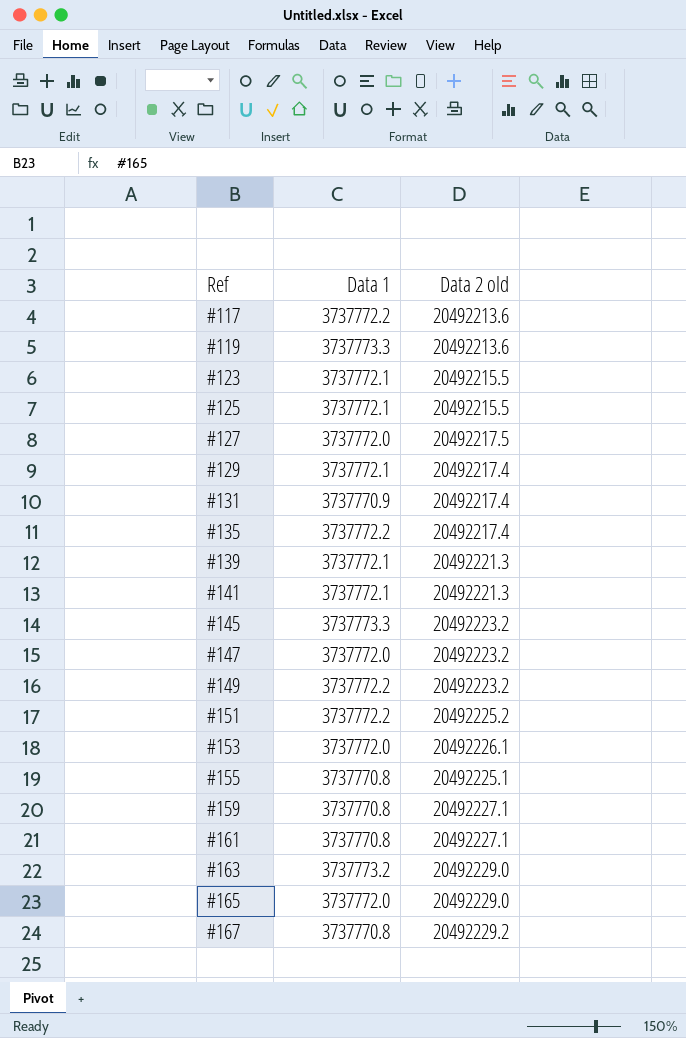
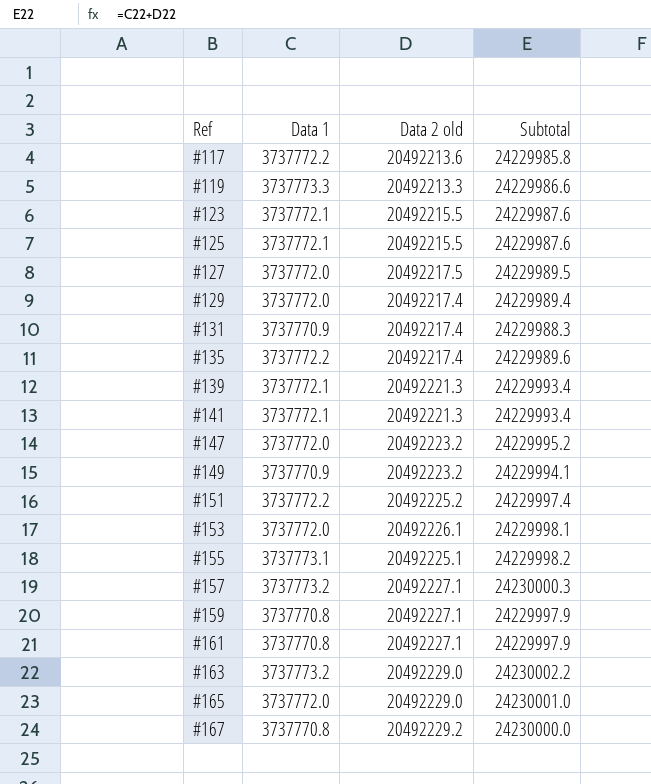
column Subtotal | formula: none -> [Data 1] + [Data 2 old]
row #145: 3737773.3 | 20492223.2 -> none
#119 | Data 2 old: 20492213.6 -> 20492213.3
#129 | Data 1: 3737772.1 -> 3737772.0
#149 | Data 1: 3737772.2 -> 3737770.9
#155 | Data 1: 3737770.8 -> 3737773.1
row #157: none -> 3737773.2 | 20492227.1 | 24230000.3

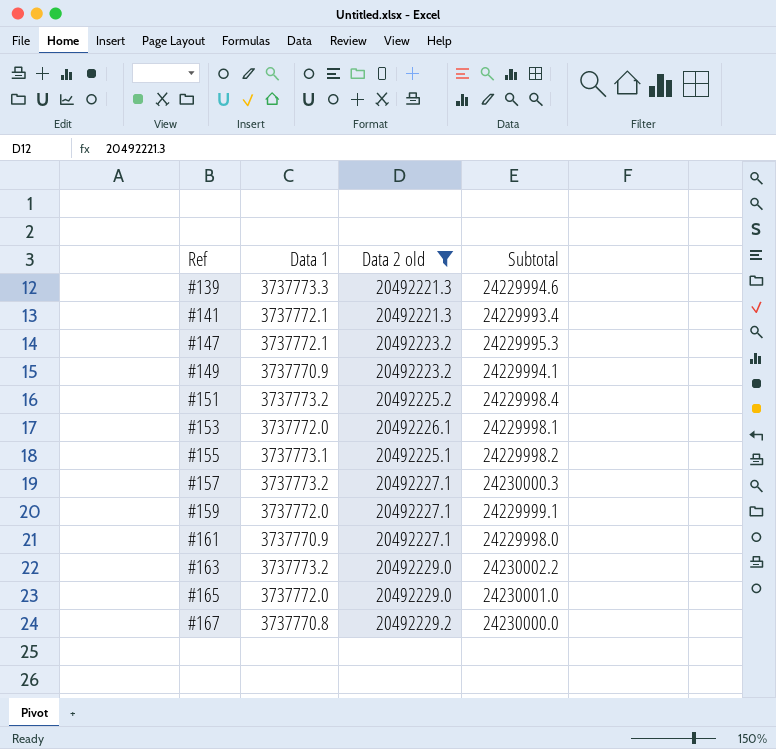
filter: none -> Data 2 old >= 20492221.3
#139 | Data 1: 3737772.1 -> 3737773.3
#139 | Subtotal: 24229993.4 -> 24229994.6
#147 | Data 1: 3737772.0 -> 3737772.1
#147 | Subtotal: 24229995.2 -> 24229995.3
#151 | Data 1: 3737772.2 -> 3737773.2
#151 | Subtotal: 24229997.4 -> 24229998.4
#159 | Data 1: 3737770.8 -> 3737772.0
#159 | Subtotal: 24229997.9 -> 24229999.1
#161 | Data 1: 3737770.8 -> 3737770.9
#161 | Subtotal: 24229997.9 -> 24229998.0

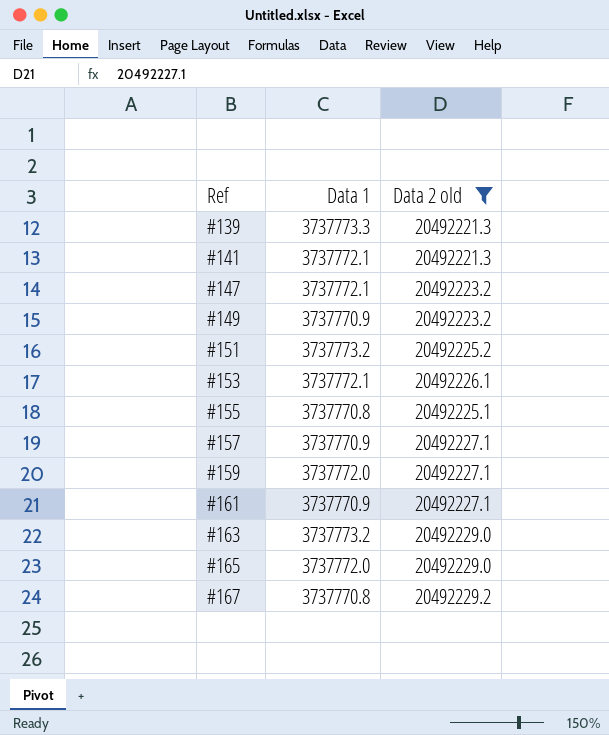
column Subtotal | formula: [Data 1] + [Data 2 old] -> none
#153 | Data 1: 3737772.0 -> 3737772.1
#155 | Data 1: 3737773.1 -> 3737770.8
#157 | Data 1: 3737773.2 -> 3737770.9

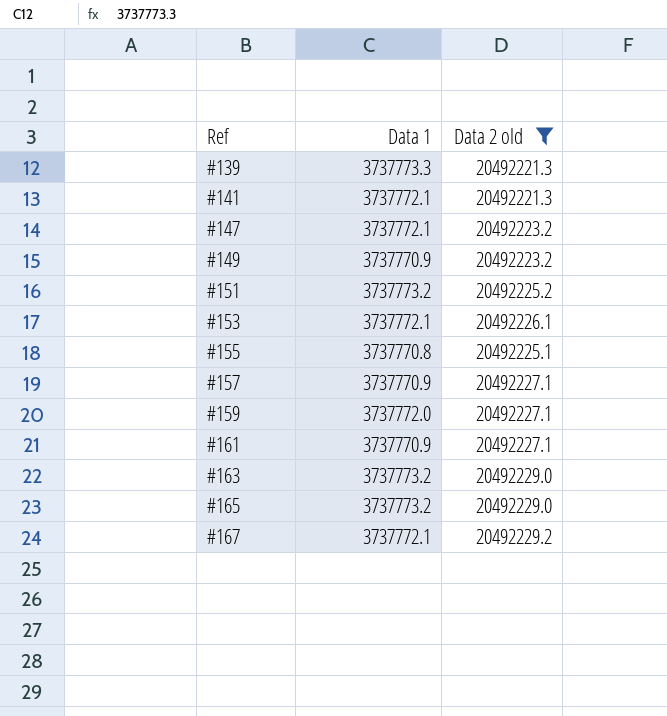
#165 | Data 1: 3737772.0 -> 3737773.2
#167 | Data 1: 3737770.8 -> 3737772.1

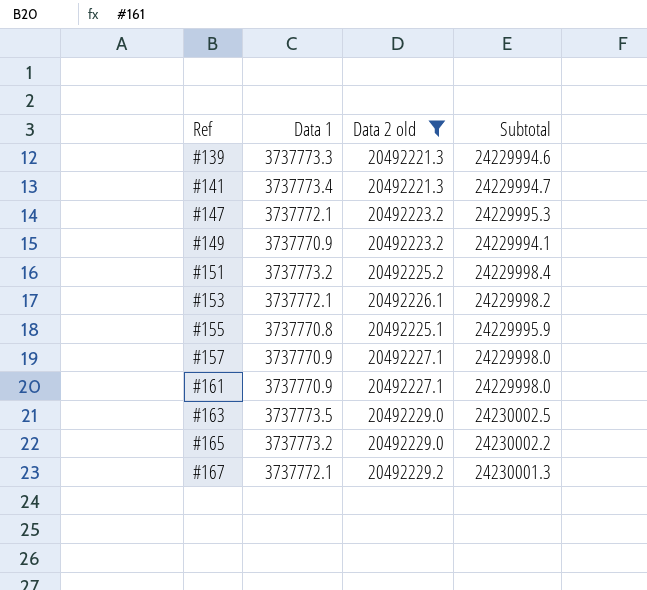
column Subtotal | formula: none -> [Data 1] + [Data 2 old]
row #159: 3737772.0 | 20492227.1 -> none
#141 | Data 1: 3737772.1 -> 3737773.4
#163 | Data 1: 3737773.2 -> 3737773.5

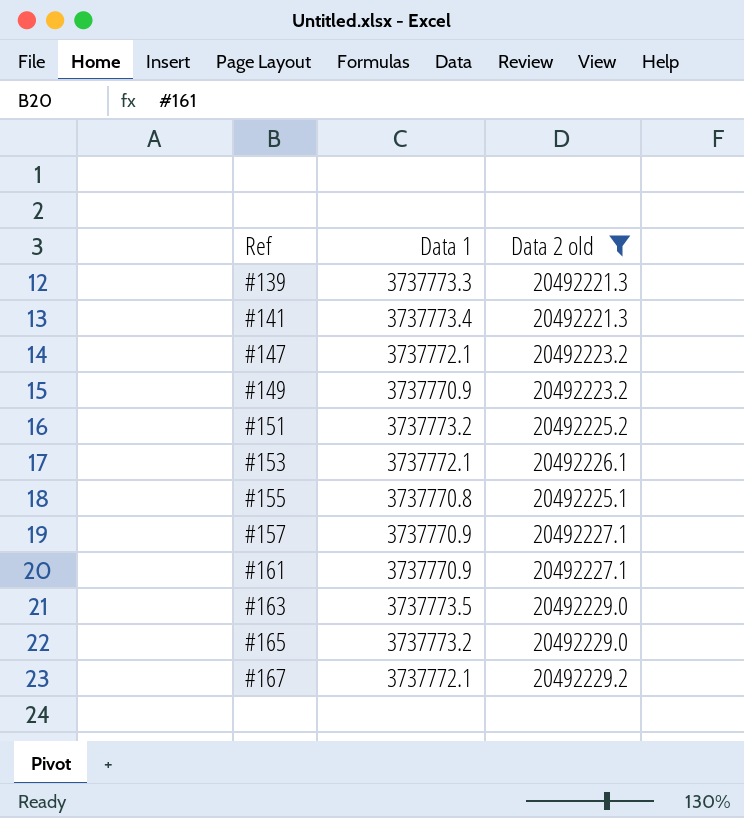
column Subtotal | formula: [Data 1] + [Data 2 old] -> none

